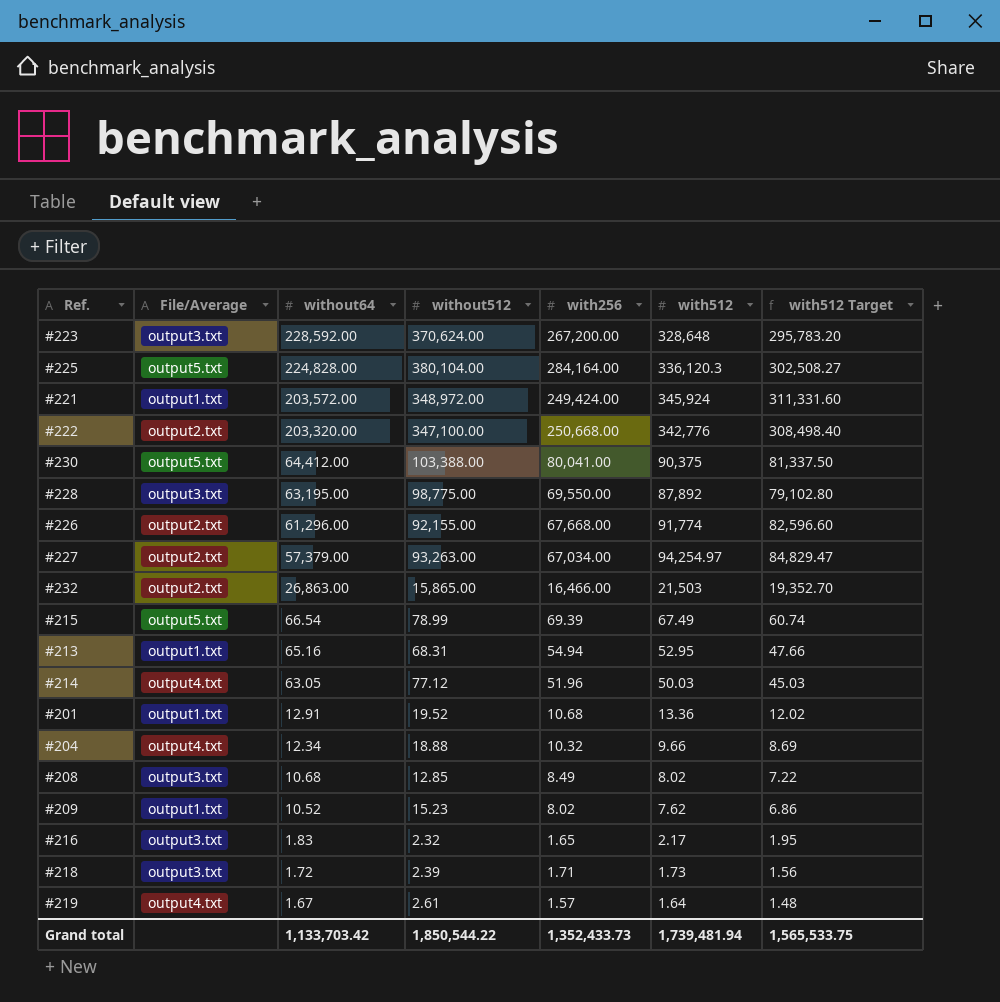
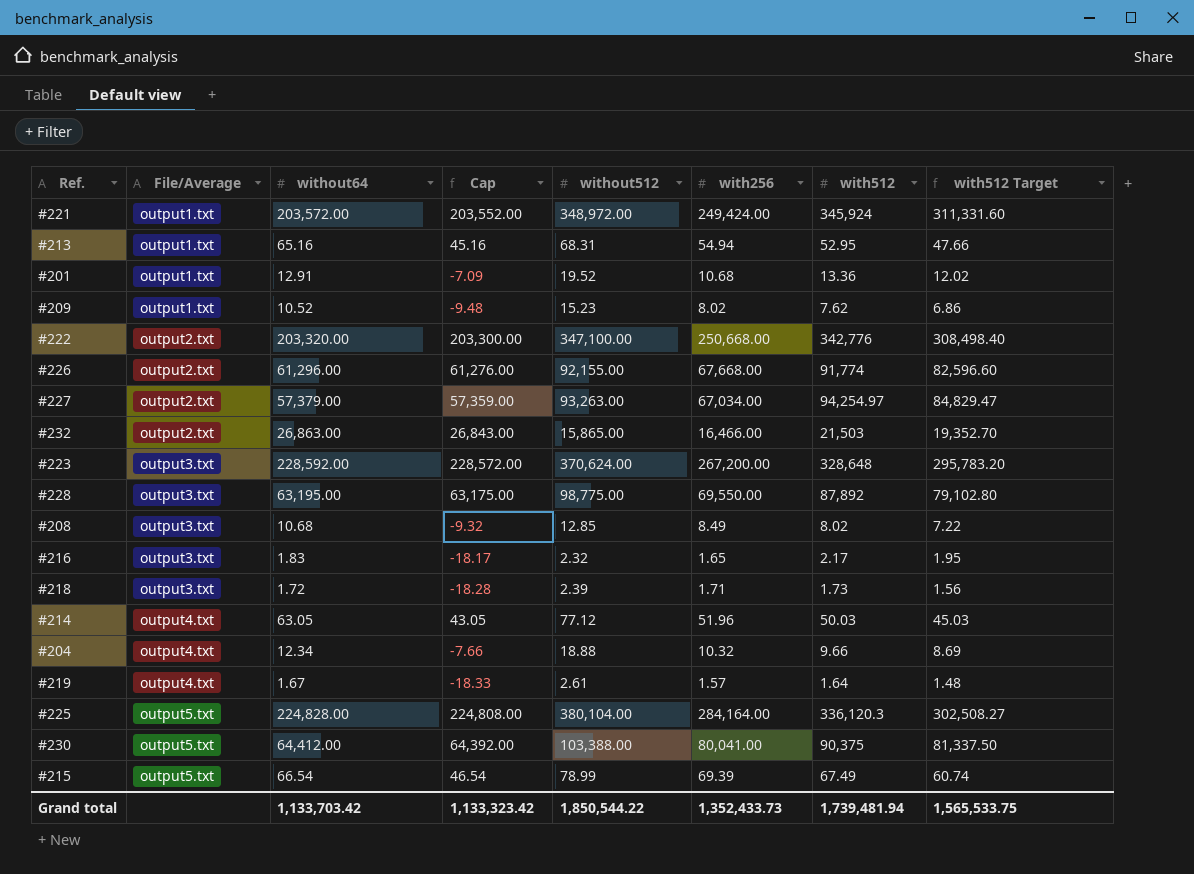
row order: without64 descending -> File/Average ascending
column Cap | formula: none -> [without64] - 20

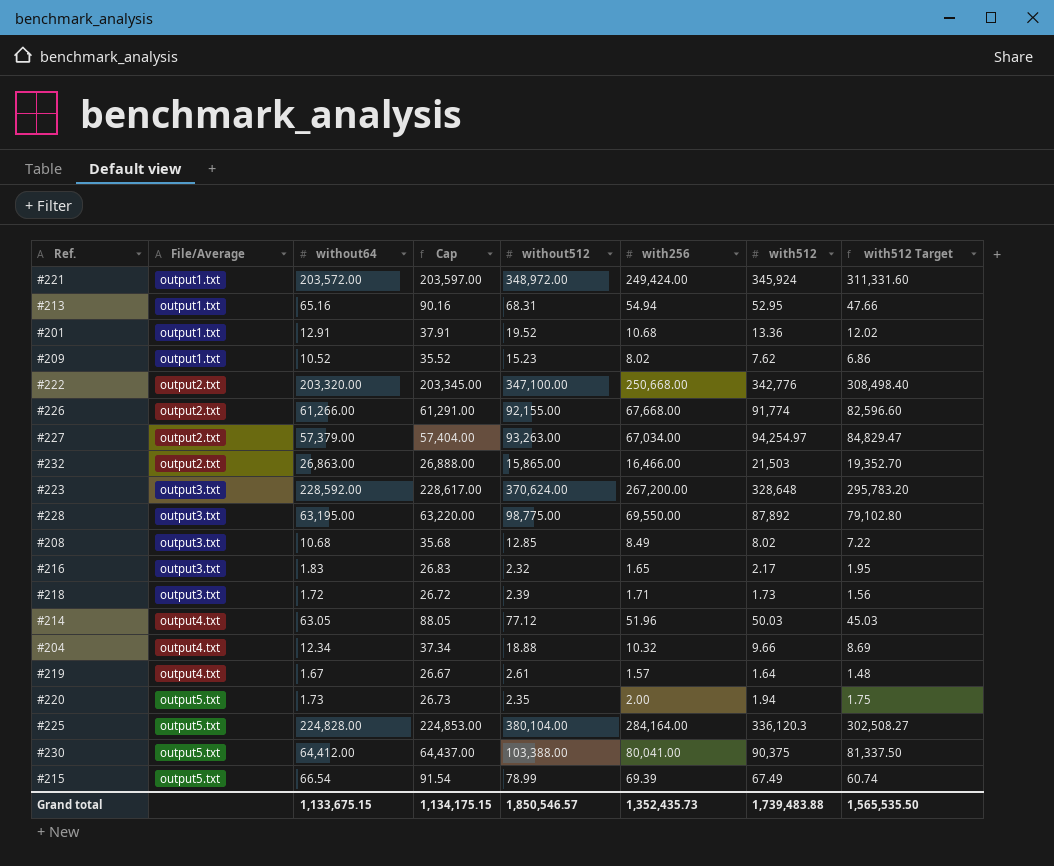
column Cap | formula: [without64] - 20 -> [without64] + 25
#226 | without64: 61,296.00 -> 61,266.00
row #220: none -> output5.txt | 1.73 | 26.73 | 2.35 | 2.00 | 1.94 | 1.75
Grand total | without64: 1,133,703.42 -> 1,133,675.15
Grand total | Cap: 1,133,323.42 -> 1,134,175.15
Grand total | without512: 1,850,544.22 -> 1,850,546.57
Grand total | with256: 1,352,433.73 -> 1,352,435.73
Grand total | with512: 1,739,481.94 -> 1,739,483.88
Grand total | with512 Target: 1,565,533.75 -> 1,565,535.50

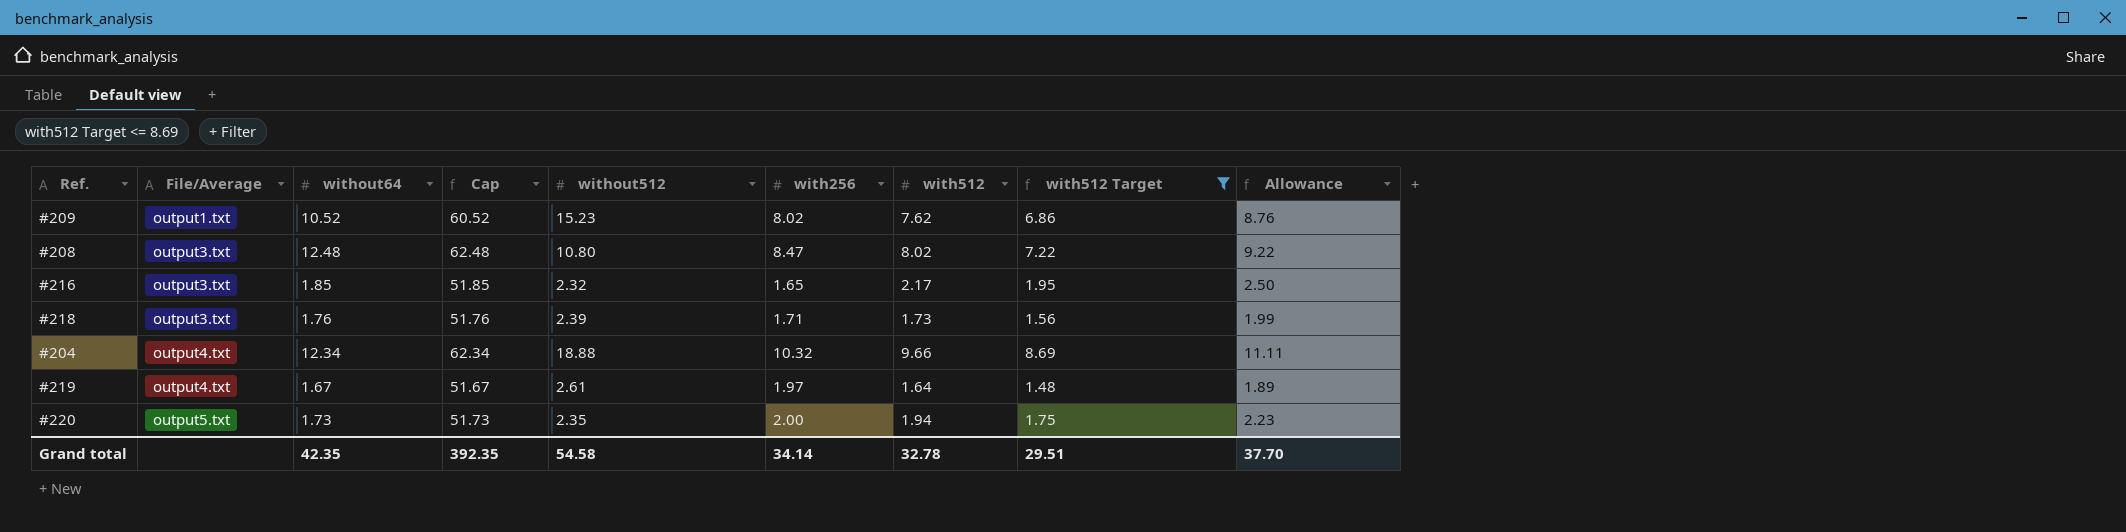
filter: none -> with512 Target <= 8.69
column Cap | formula: [without64] + 25 -> [without64] + 50
column Allowance | formula: none -> [with512] * 1.15
#208 | without64: 10.68 -> 12.48
#208 | without512: 12.85 -> 10.80
#208 | with256: 8.49 -> 8.47
#216 | without64: 1.83 -> 1.85
#218 | without64: 1.72 -> 1.76
#219 | with256: 1.57 -> 1.97
Grand total | without64: 1,133,675.15 -> 42.35
Grand total | Cap: 1,134,175.15 -> 392.35
Grand total | without512: 1,850,546.57 -> 54.58
Grand total | with256: 1,352,435.73 -> 34.14
Grand total | with512: 1,739,483.88 -> 32.78
Grand total | with512 Target: 1,565,535.50 -> 29.51

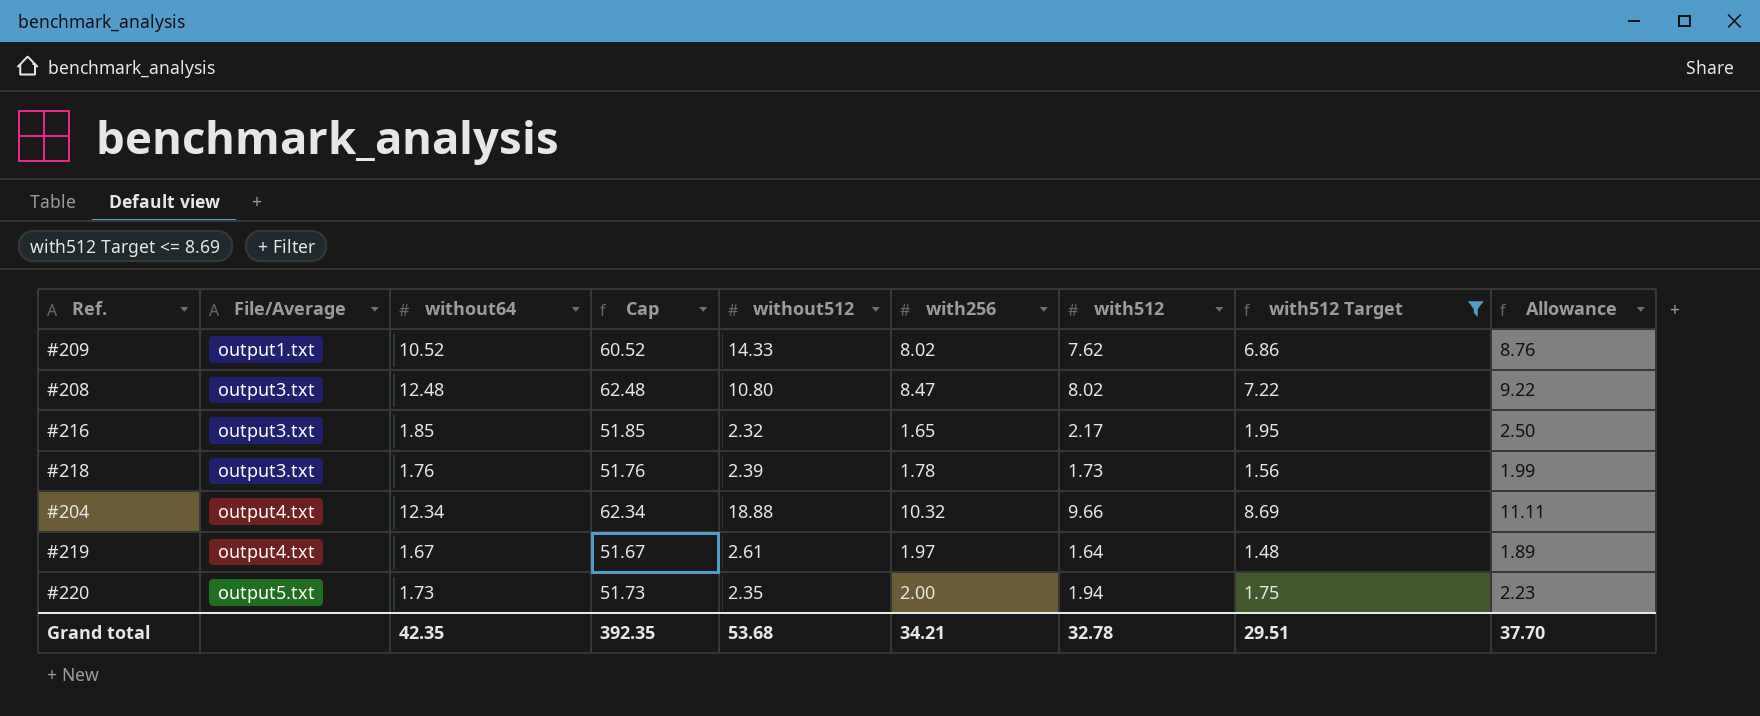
#209 | without512: 15.23 -> 14.33
#218 | with256: 1.71 -> 1.78
Grand total | without512: 54.58 -> 53.68
Grand total | with256: 34.14 -> 34.21

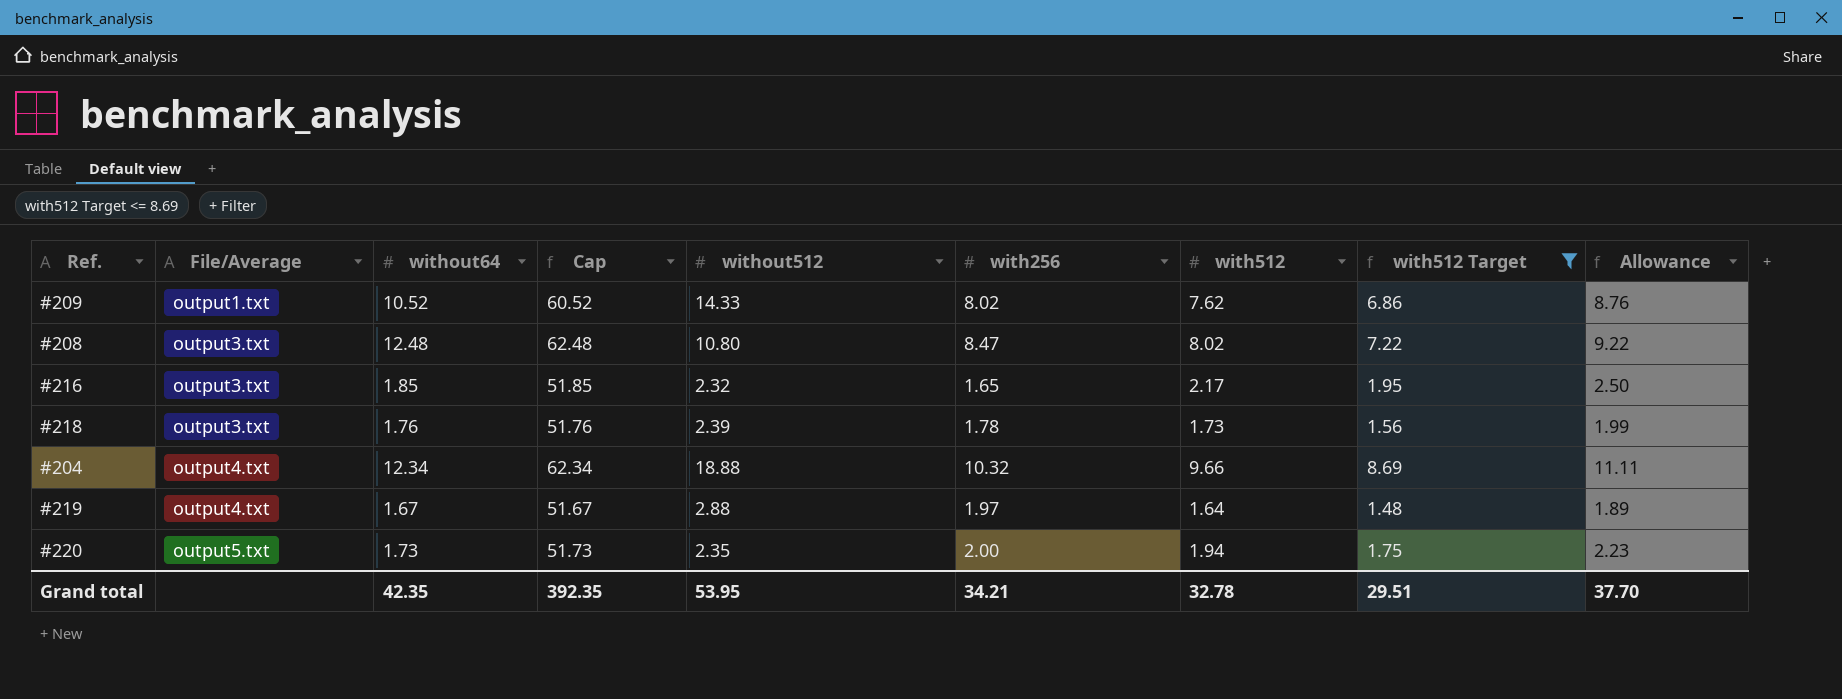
#219 | without512: 2.61 -> 2.88
Grand total | without512: 53.68 -> 53.95

